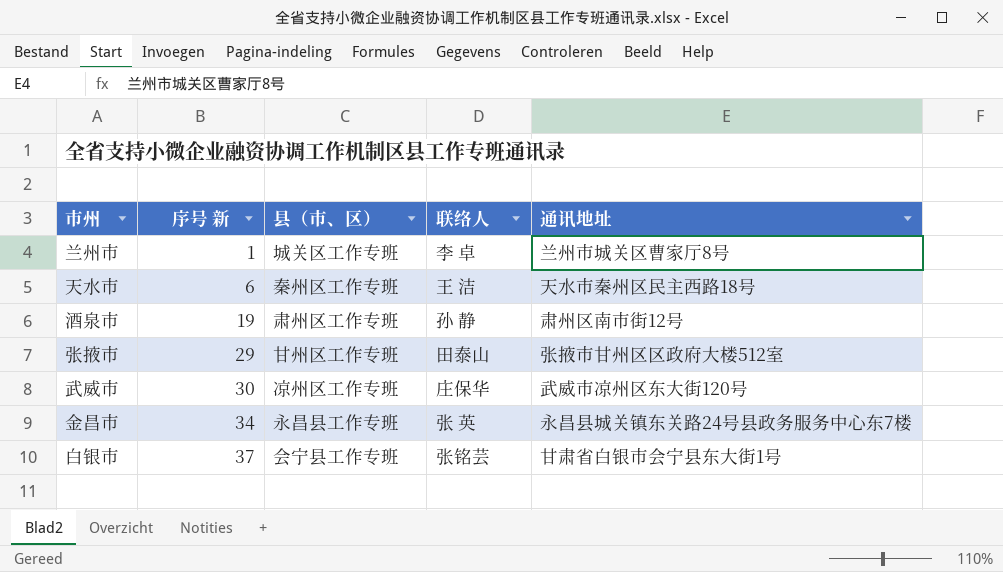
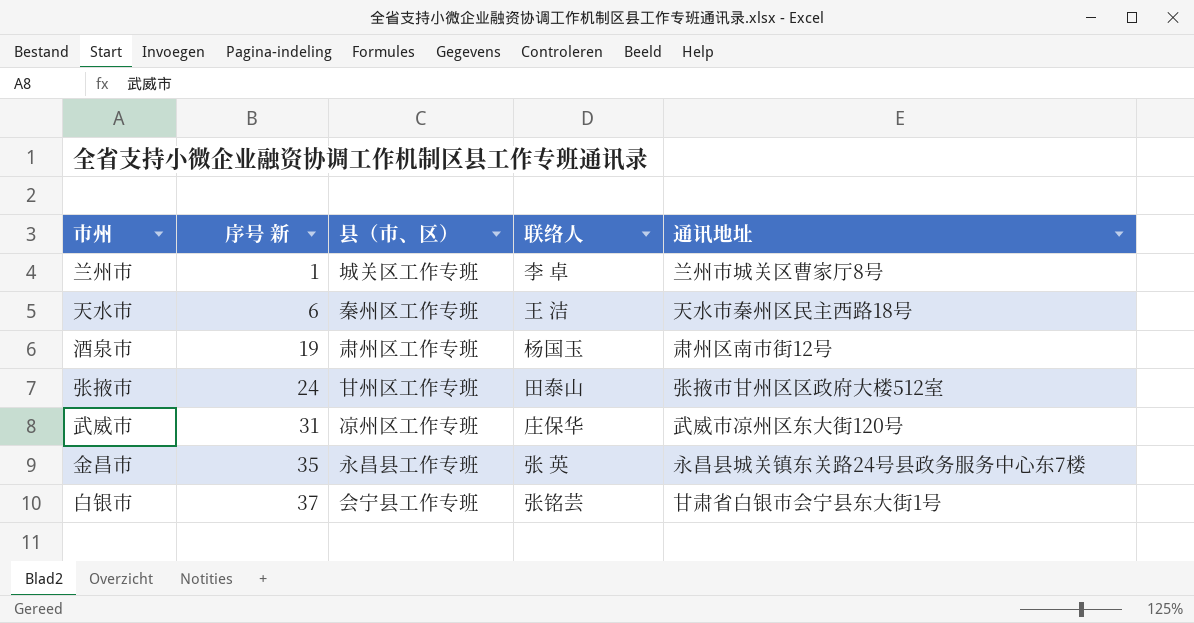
酒泉市 | 联络人: 孙 静 -> 杨国玉
张掖市 | 序号 新: 29 -> 24
武威市 | 序号 新: 30 -> 31
金昌市 | 序号 新: 34 -> 35

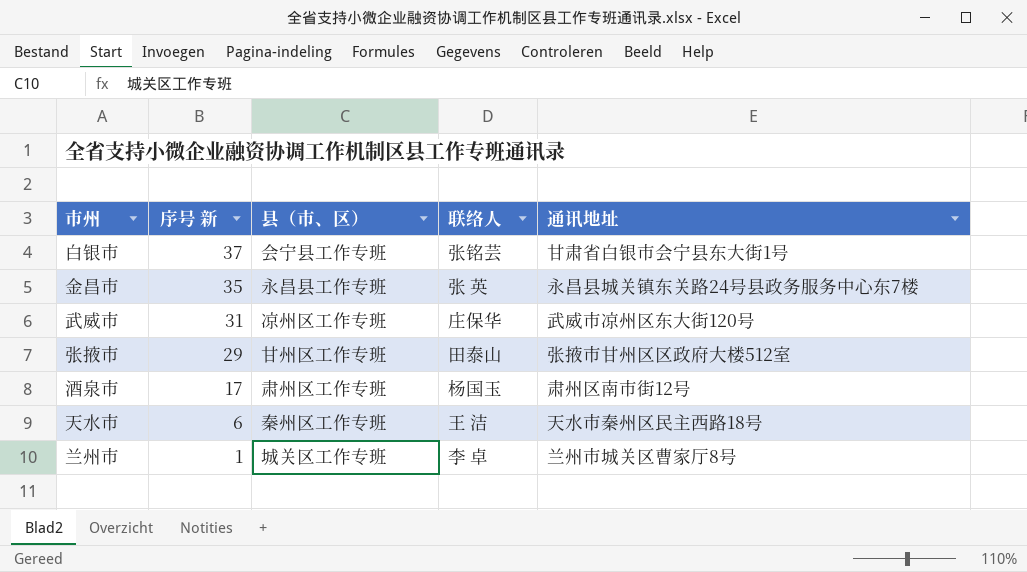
row order: 序号 新 ascending -> 序号 新 descending
张掖市 | 序号 新: 24 -> 29
酒泉市 | 序号 新: 19 -> 17

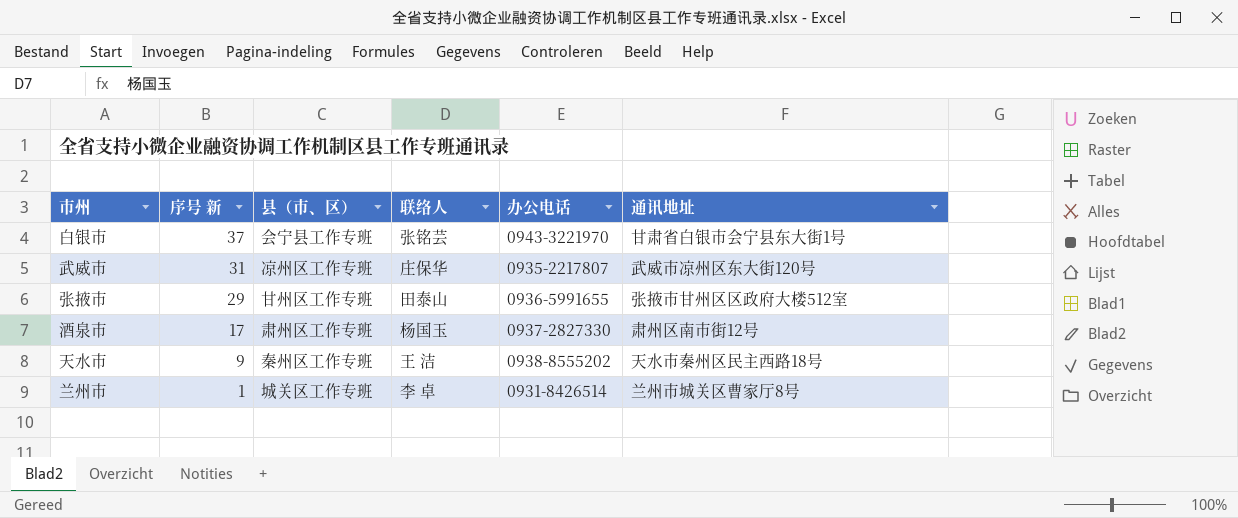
column 办公电话 | position: none -> 5
row 金昌市: 35 | 永昌县工作专班 | 张 英 | 永昌县城关镇东关路24号县政务服务中心东7楼 -> none
天水市 | 序号 新: 6 -> 9

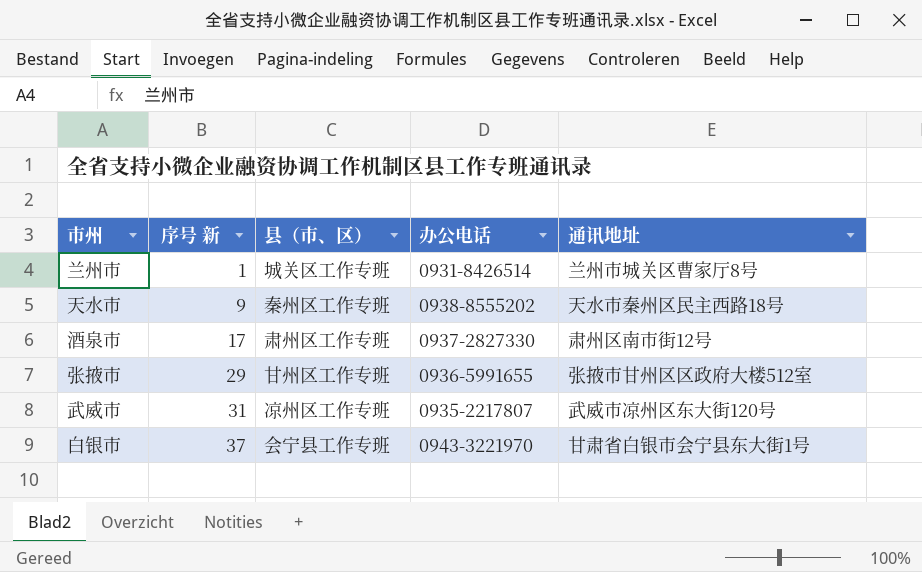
row order: 序号 新 descending -> 序号 新 ascending
column 联络人 | position: 4 -> none

